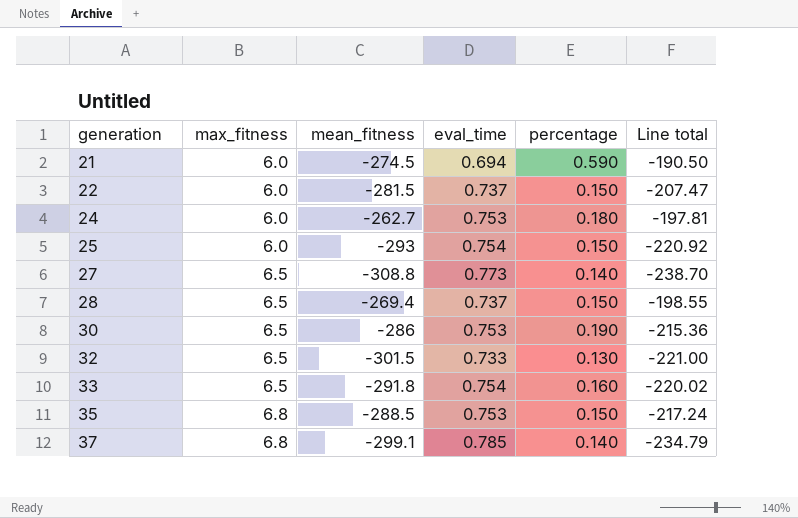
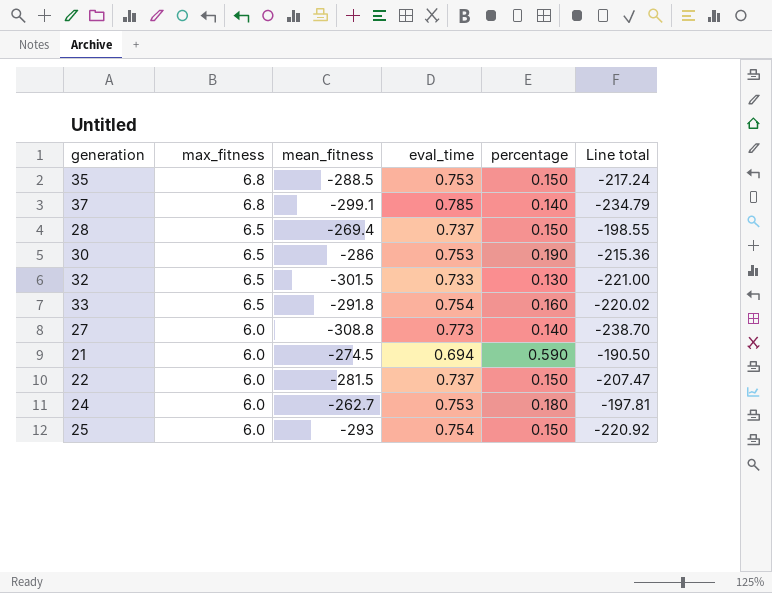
row order: generation ascending -> max_fitness descending
27 | max_fitness: 6.5 -> 6.0

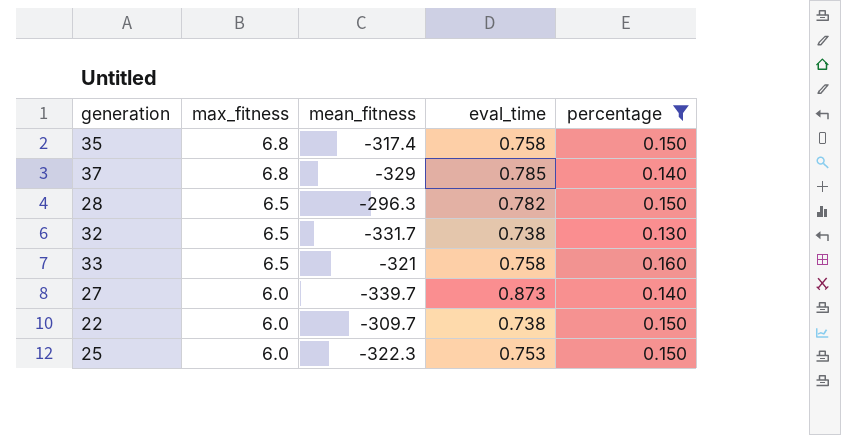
filter: none -> percentage <= 0.160
column Line total | formula: [mean_fitness] * [eval_time] -> none
35 | mean_fitness: -288.5 -> -317.4
35 | eval_time: 0.753 -> 0.758
37 | mean_fitness: -299.1 -> -329
28 | mean_fitness: -269.4 -> -296.3
28 | eval_time: 0.737 -> 0.782
32 | mean_fitness: -301.5 -> -331.7
32 | eval_time: 0.733 -> 0.738
33 | mean_fitness: -291.8 -> -321
33 | eval_time: 0.754 -> 0.758
27 | mean_fitness: -308.8 -> -339.7
27 | eval_time: 0.773 -> 0.873
22 | mean_fitness: -281.5 -> -309.7
22 | eval_time: 0.737 -> 0.738
25 | mean_fitness: -293 -> -322.3
25 | eval_time: 0.754 -> 0.753

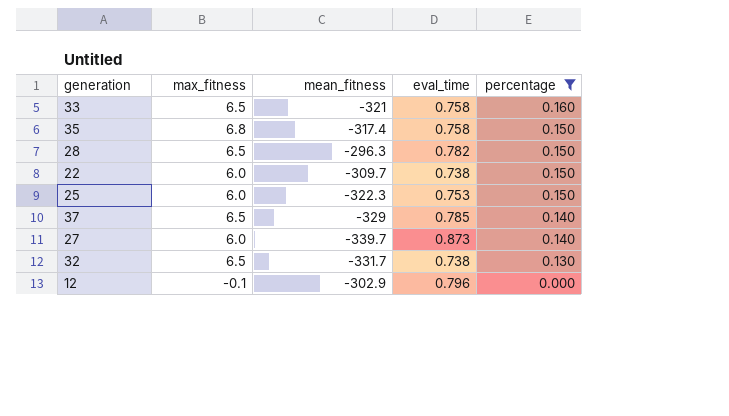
row order: max_fitness descending -> percentage descending
37 | max_fitness: 6.8 -> 6.5
row 12: none -> -0.1 | -302.9 | 0.796 | 0.000

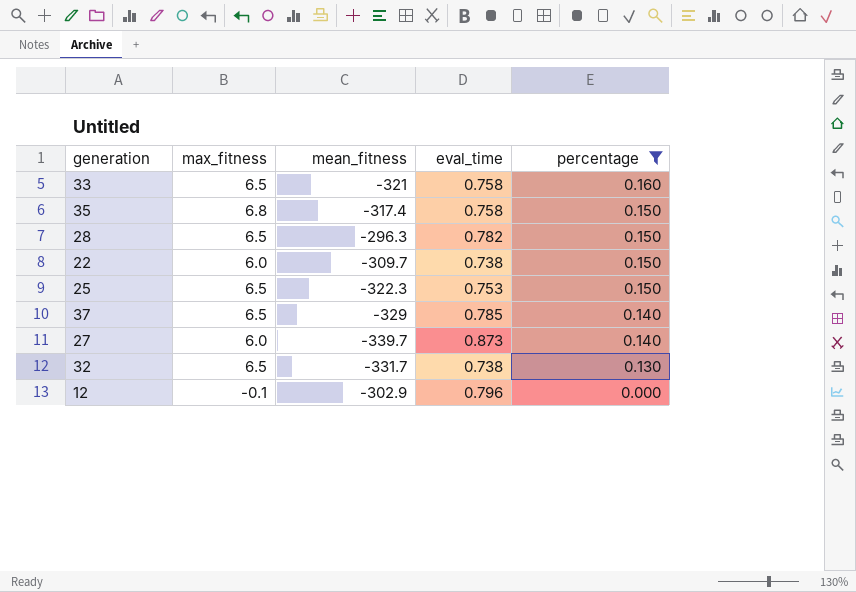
25 | max_fitness: 6.0 -> 6.5

